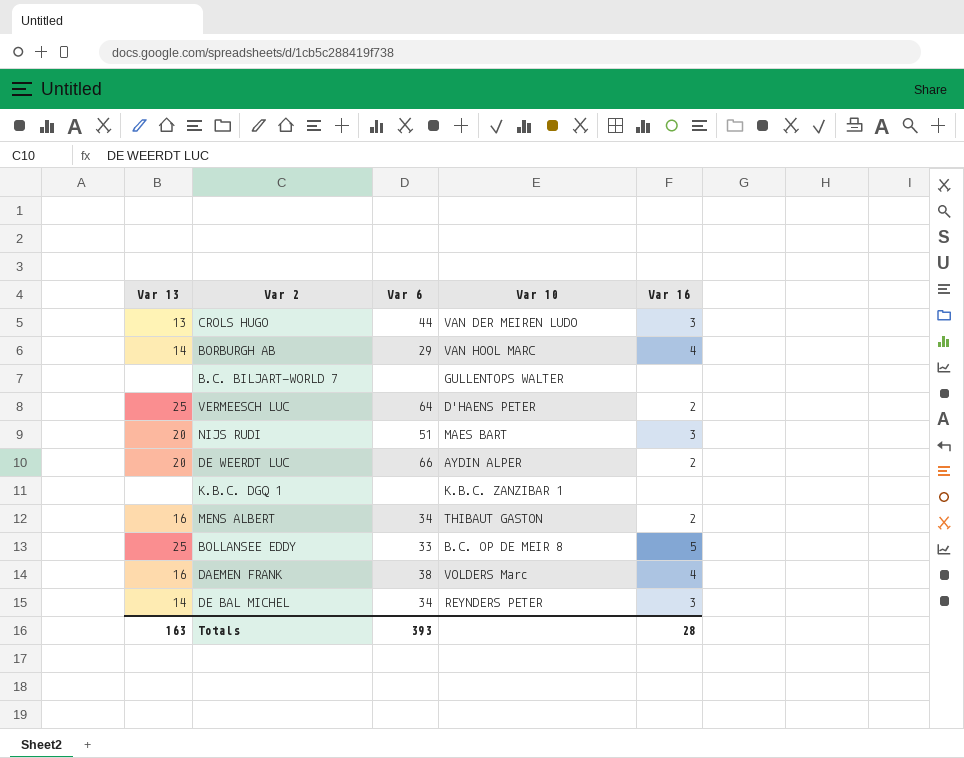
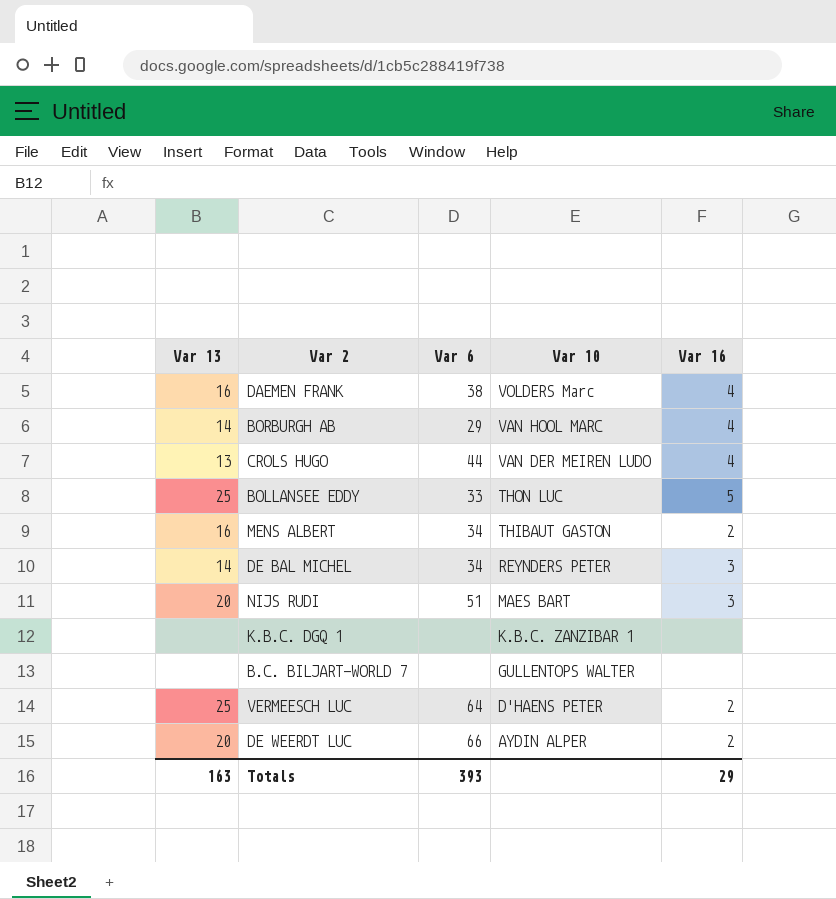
row order: none -> Var 10 descending
CROLS HUGO | Var 16: 3 -> 4
BOLLANSEE EDDY | Var 10: B.C. OP DE MEIR 8 -> THON LUC
Totals | Var 16: 28 -> 29

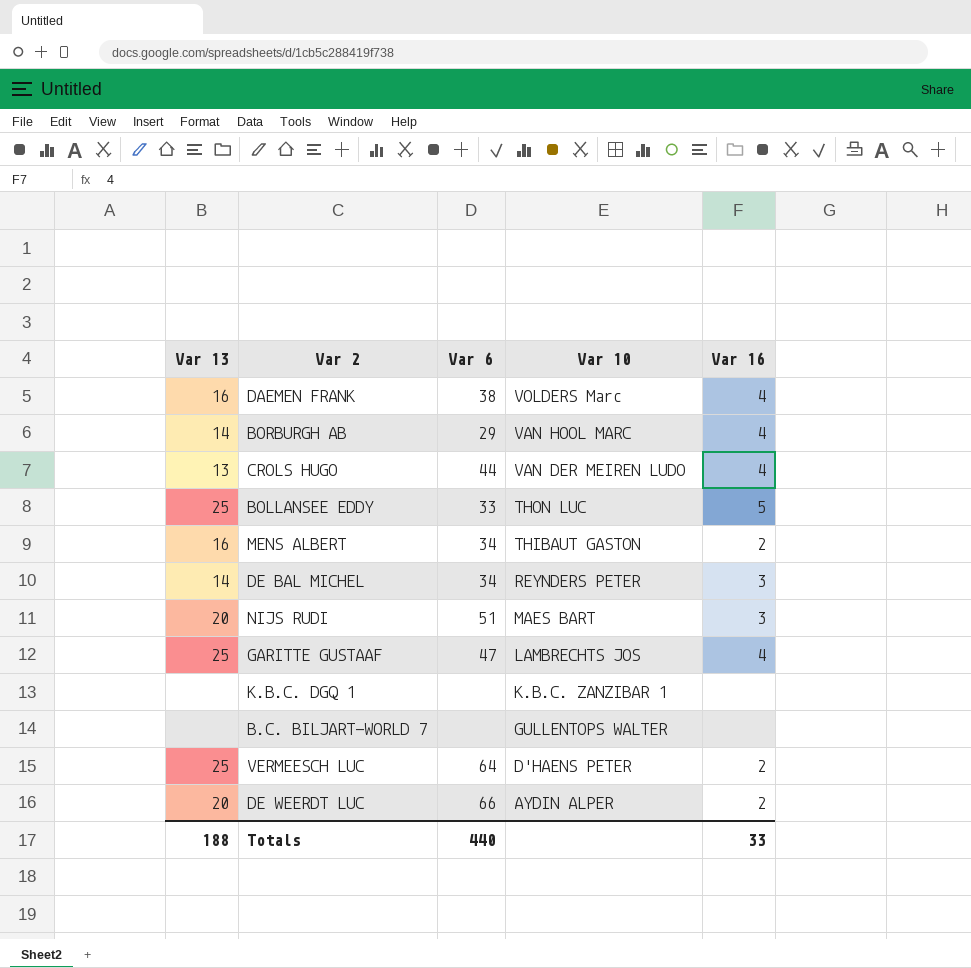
row GARITTE GUSTAAF: none -> 25 | 47 | LAMBRECHTS JOS | 4
Totals | Var 13: 163 -> 188
Totals | Var 6: 393 -> 440
Totals | Var 16: 29 -> 33

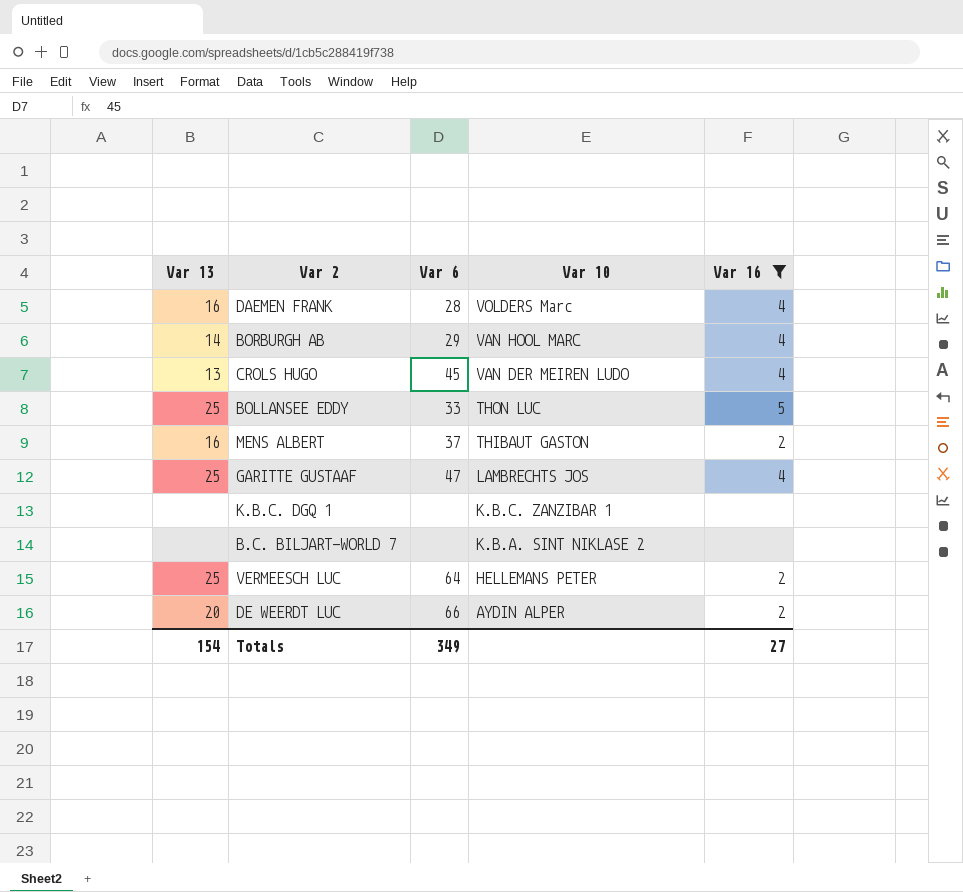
filter: none -> Var 16 != 3
DAEMEN FRANK | Var 6: 38 -> 28
CROLS HUGO | Var 6: 44 -> 45
MENS ALBERT | Var 6: 34 -> 37
B.C. BILJART-WORLD 7 | Var 10: GULLENTOPS WALTER -> K.B.A. SINT NIKLASE 2
VERMEESCH LUC | Var 10: D'HAENS PETER -> HELLEMANS PETER
Totals | Var 13: 188 -> 154
Totals | Var 6: 440 -> 349
Totals | Var 16: 33 -> 27

